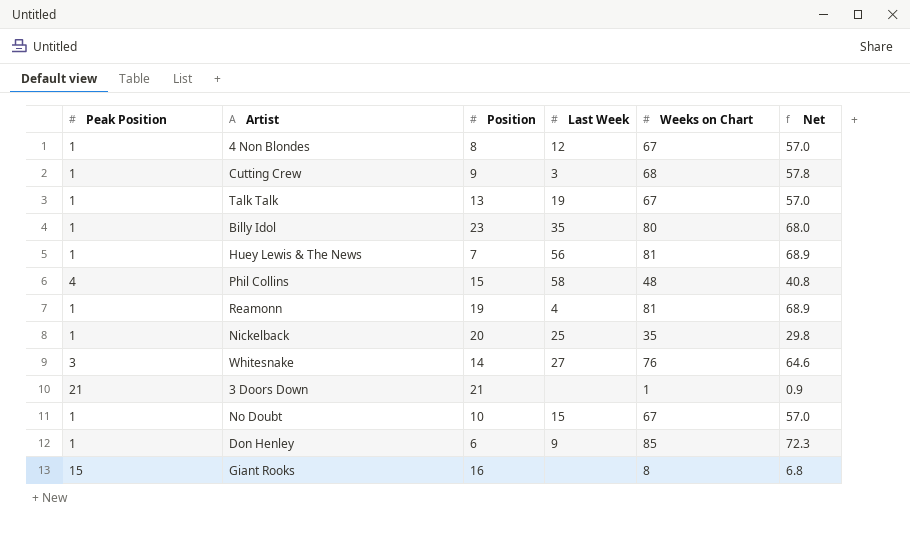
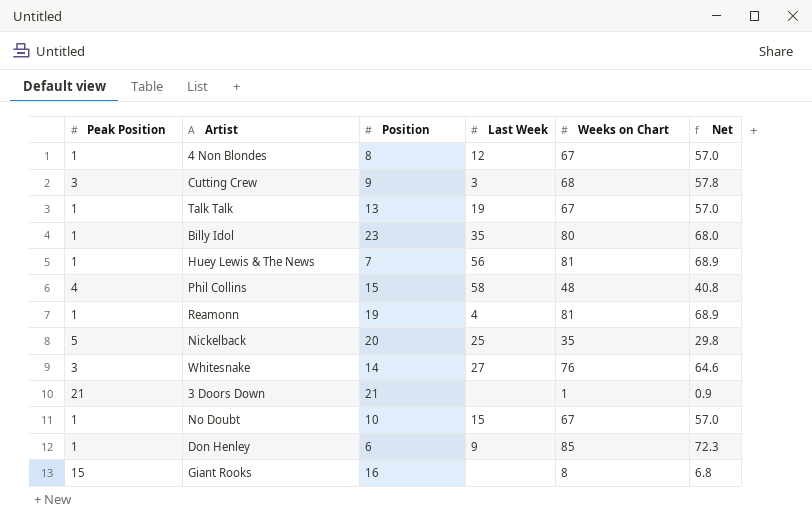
Cutting Crew | Peak Position: 1 -> 3
Nickelback | Peak Position: 1 -> 5

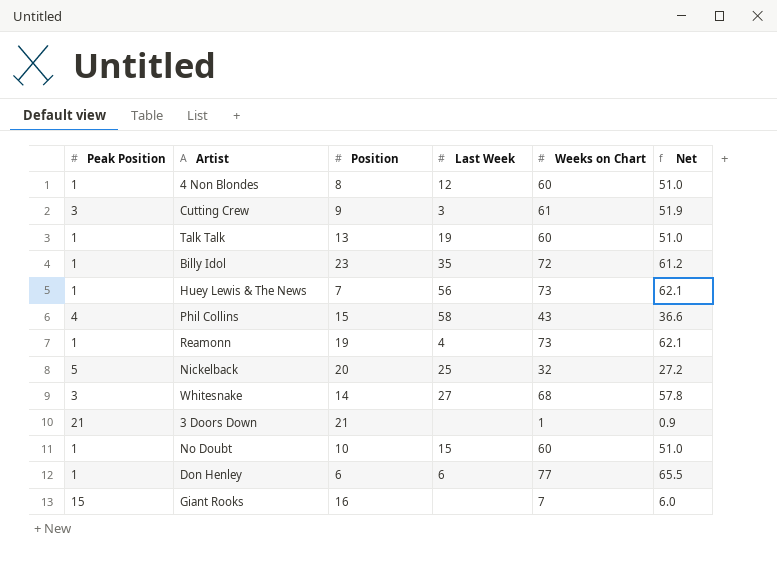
4 Non Blondes | Weeks on Chart: 67 -> 60
4 Non Blondes | Net: 57.0 -> 51.0
Cutting Crew | Weeks on Chart: 68 -> 61
Cutting Crew | Net: 57.8 -> 51.9
Talk Talk | Weeks on Chart: 67 -> 60
Talk Talk | Net: 57.0 -> 51.0
Billy Idol | Weeks on Chart: 80 -> 72
Billy Idol | Net: 68.0 -> 61.2
Huey Lewis & The News | Weeks on Chart: 81 -> 73
Huey Lewis & The News | Net: 68.9 -> 62.1
Phil Collins | Weeks on Chart: 48 -> 43
Phil Collins | Net: 40.8 -> 36.6
Reamonn | Weeks on Chart: 81 -> 73
Reamonn | Net: 68.9 -> 62.1
Nickelback | Weeks on Chart: 35 -> 32
Nickelback | Net: 29.8 -> 27.2
Whitesnake | Weeks on Chart: 76 -> 68
Whitesnake | Net: 64.6 -> 57.8
No Doubt | Weeks on Chart: 67 -> 60
No Doubt | Net: 57.0 -> 51.0
Don Henley | Last Week: 9 -> 6
Don Henley | Weeks on Chart: 85 -> 77
Don Henley | Net: 72.3 -> 65.5
Giant Rooks | Weeks on Chart: 8 -> 7
Giant Rooks | Net: 6.8 -> 6.0

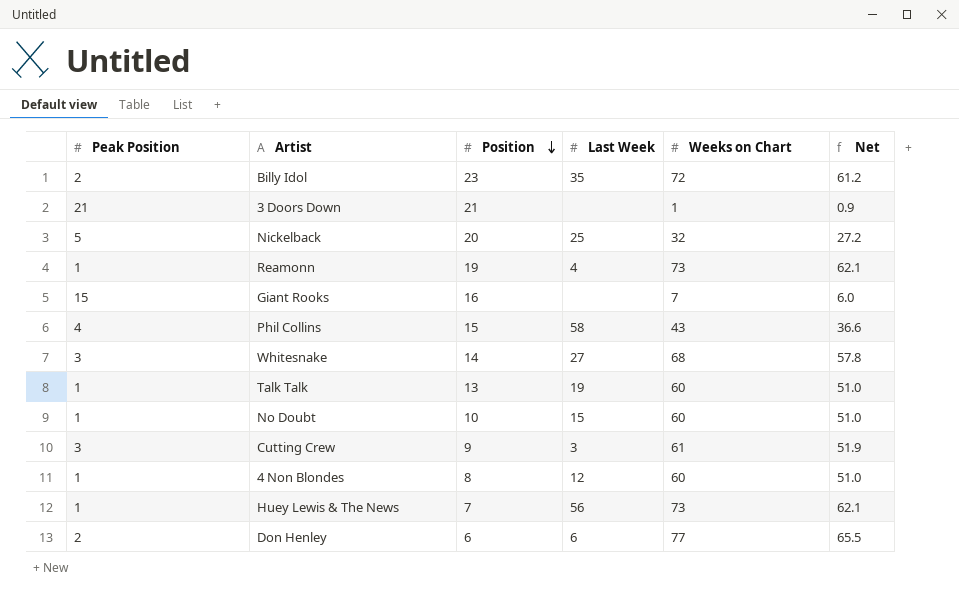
row order: none -> Position descending
Billy Idol | Peak Position: 1 -> 2
Don Henley | Peak Position: 1 -> 2

